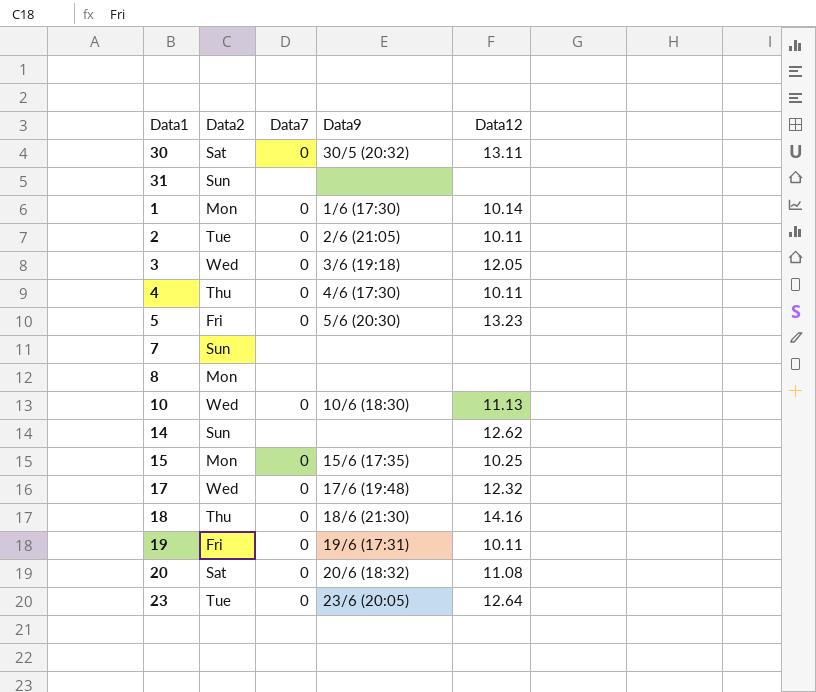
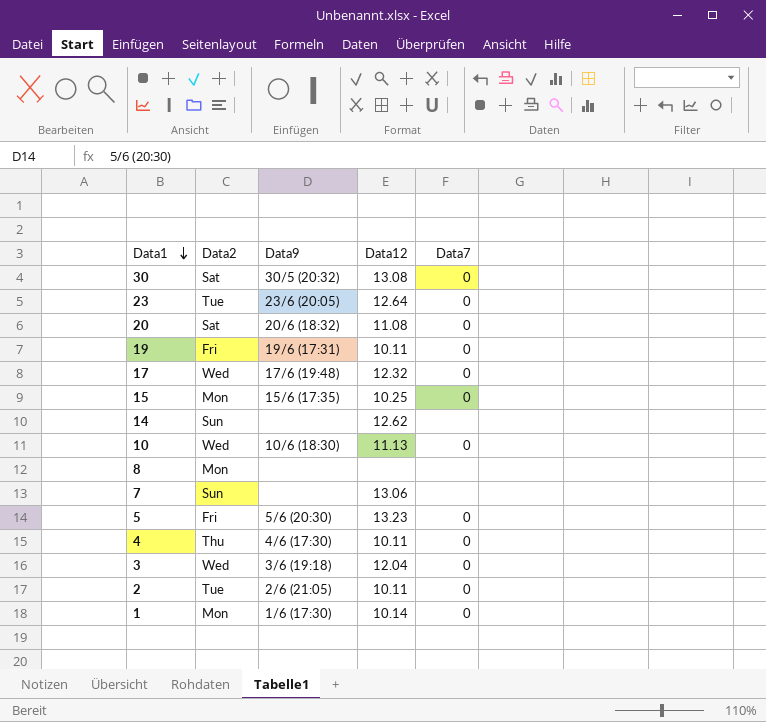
row order: none -> Data1 descending
column Data7 | position: 3 -> 5
row 31: Sun | none | none | none -> none
row 18: Thu | 0 | 18/6 (21:30) | 14.16 -> none
30 | Data12: 13.11 -> 13.08
7 | Data12: none -> 13.06
3 | Data12: 12.05 -> 12.04

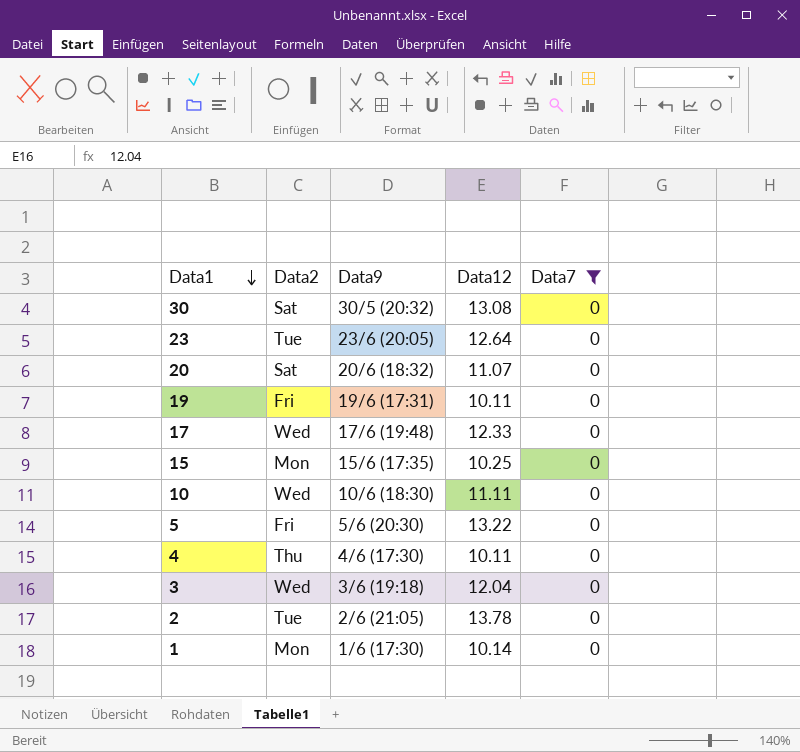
filter: none -> Data7 = 0
20 | Data12: 11.08 -> 11.07
17 | Data12: 12.32 -> 12.33
10 | Data12: 11.13 -> 11.11
5 | Data12: 13.23 -> 13.22
2 | Data12: 10.11 -> 13.78

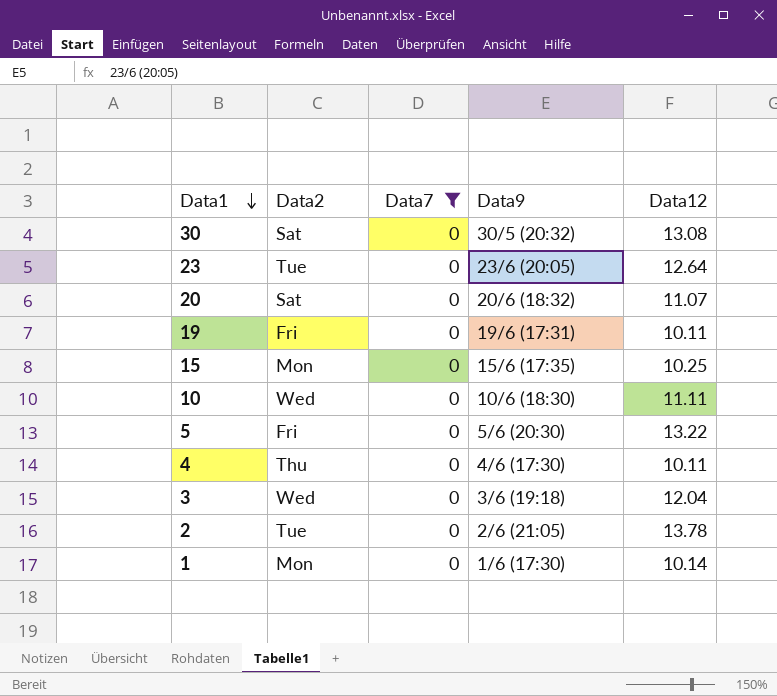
column Data7 | position: 5 -> 3
row 17: Wed | 17/6 (19:48) | 12.33 | 0 -> none

